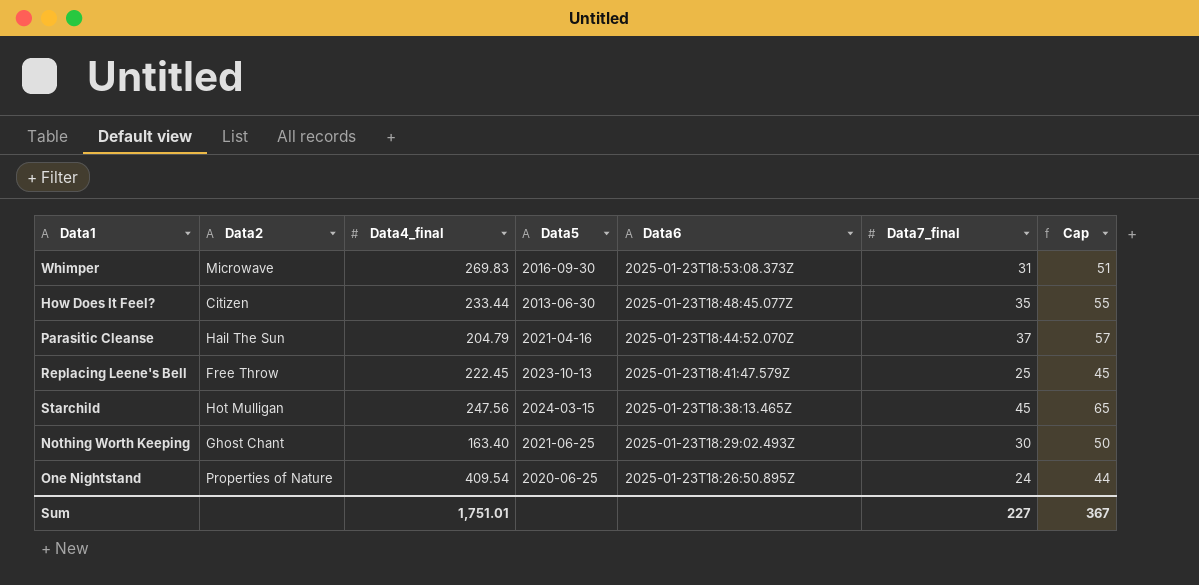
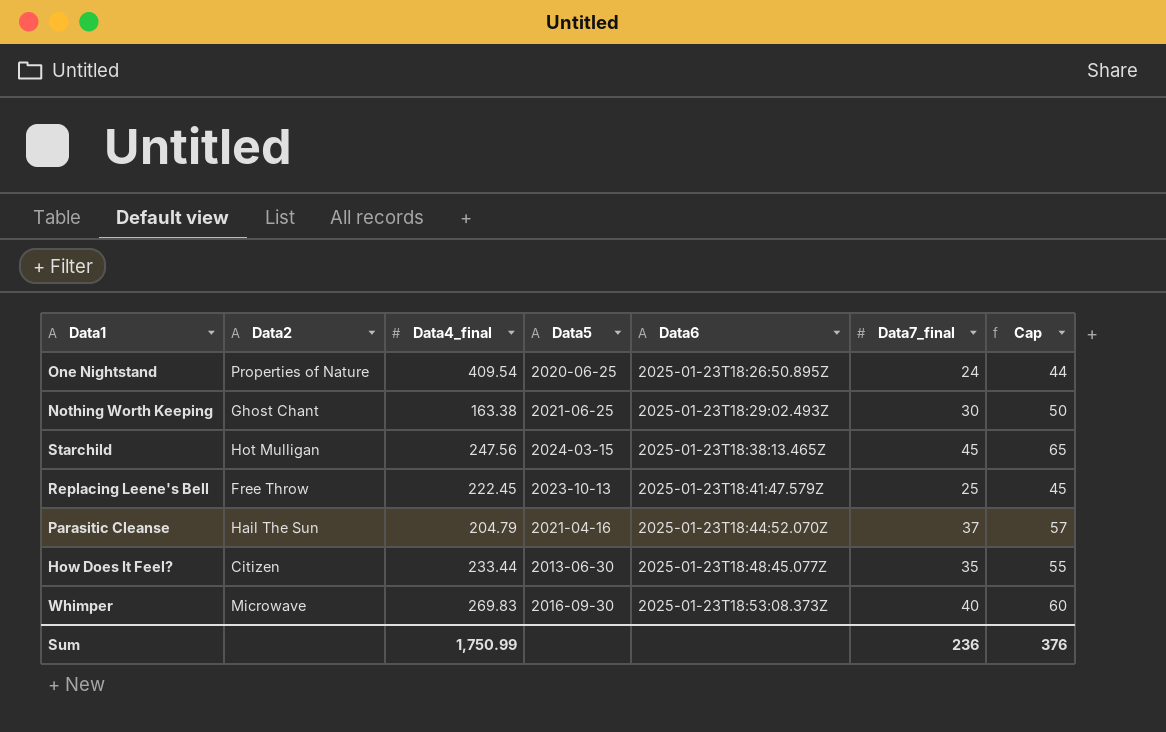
row order: Data6 descending -> Data6 ascending
Nothing Worth Keeping | Data4_final: 163.40 -> 163.38
Whimper | Data7_final: 31 -> 40
Whimper | Cap: 51 -> 60
Sum | Data4_final: 1,751.01 -> 1,750.99
Sum | Data7_final: 227 -> 236
Sum | Cap: 367 -> 376

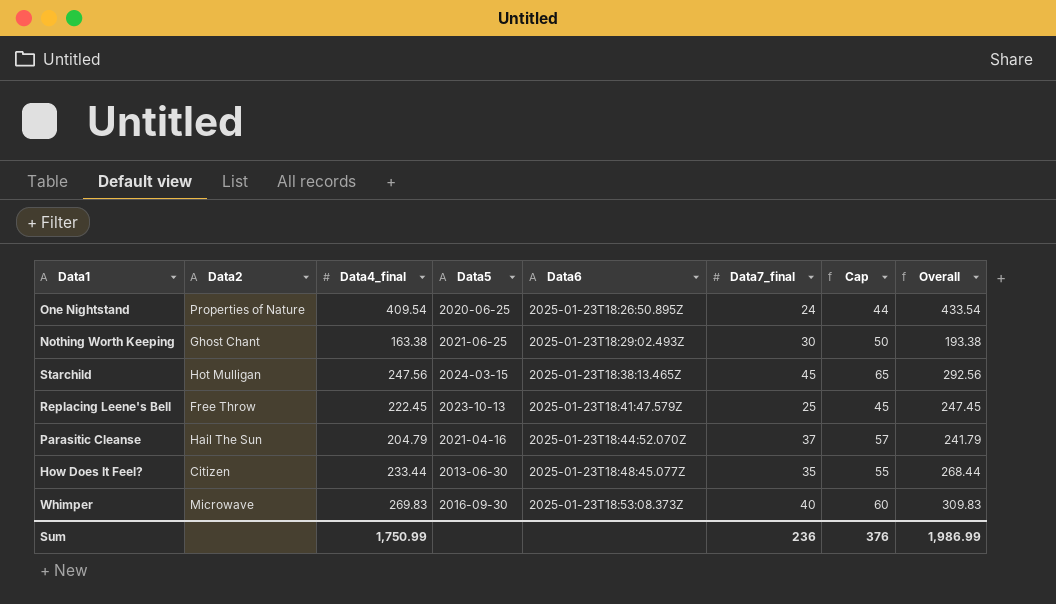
column Overall | formula: none -> [Data4_final] + [Data7_final]

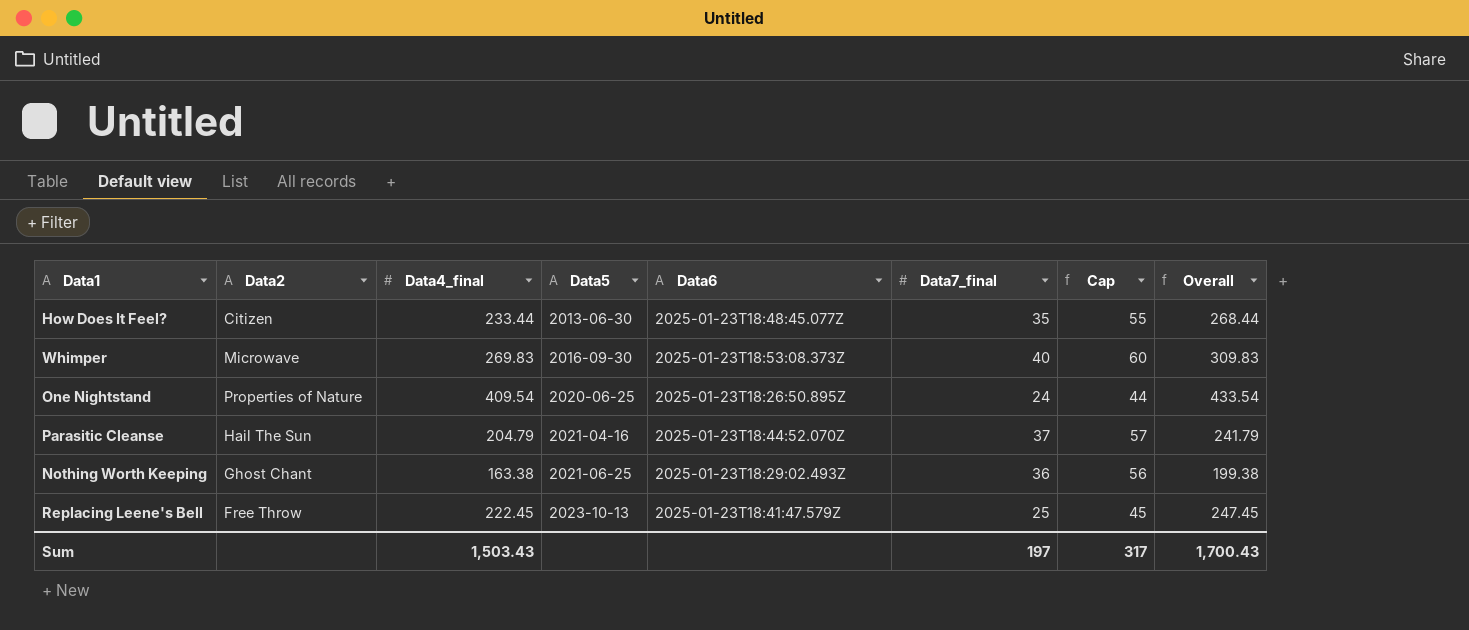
row order: Data6 ascending -> Data5 ascending
row Starchild: Hot Mulligan | 247.56 | 2024-03-15 | 2025-01-23T18:38:13.465Z | 45 | 65 | 292.56 -> none
Nothing Worth Keeping | Data7_final: 30 -> 36
Nothing Worth Keeping | Cap: 50 -> 56
Nothing Worth Keeping | Overall: 193.38 -> 199.38
Sum | Data4_final: 1,750.99 -> 1,503.43
Sum | Data7_final: 236 -> 197
Sum | Cap: 376 -> 317
Sum | Overall: 1,986.99 -> 1,700.43

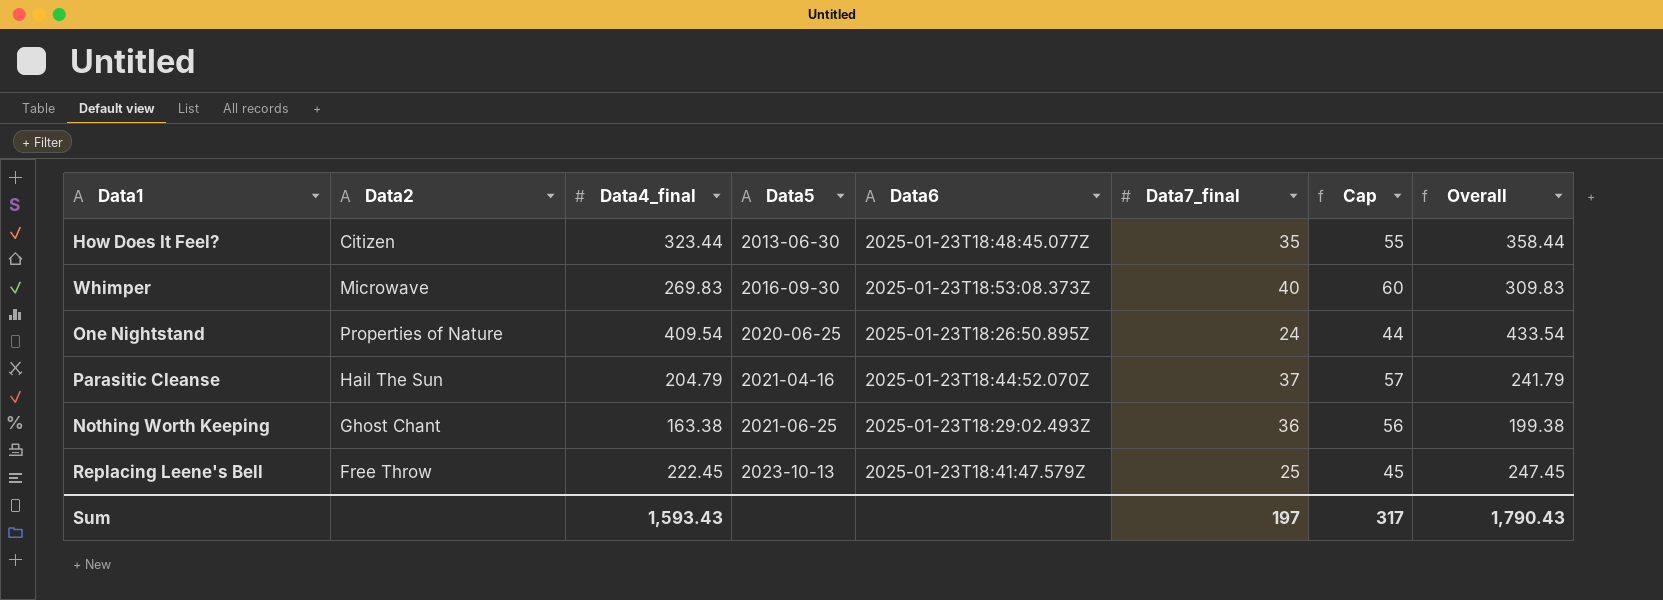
How Does It Feel? | Data4_final: 233.44 -> 323.44
How Does It Feel? | Overall: 268.44 -> 358.44
Sum | Data4_final: 1,503.43 -> 1,593.43
Sum | Overall: 1,700.43 -> 1,790.43

